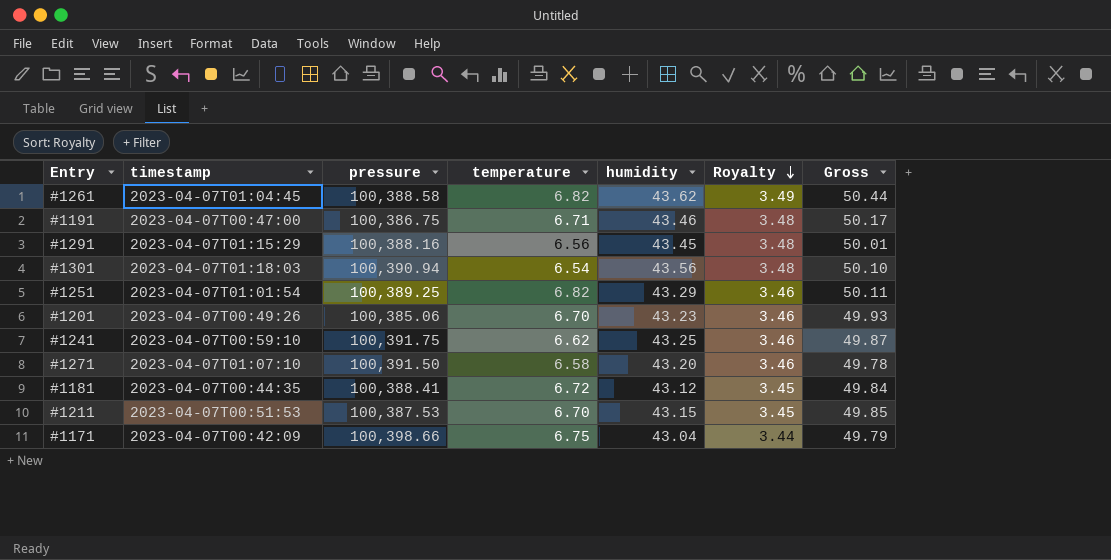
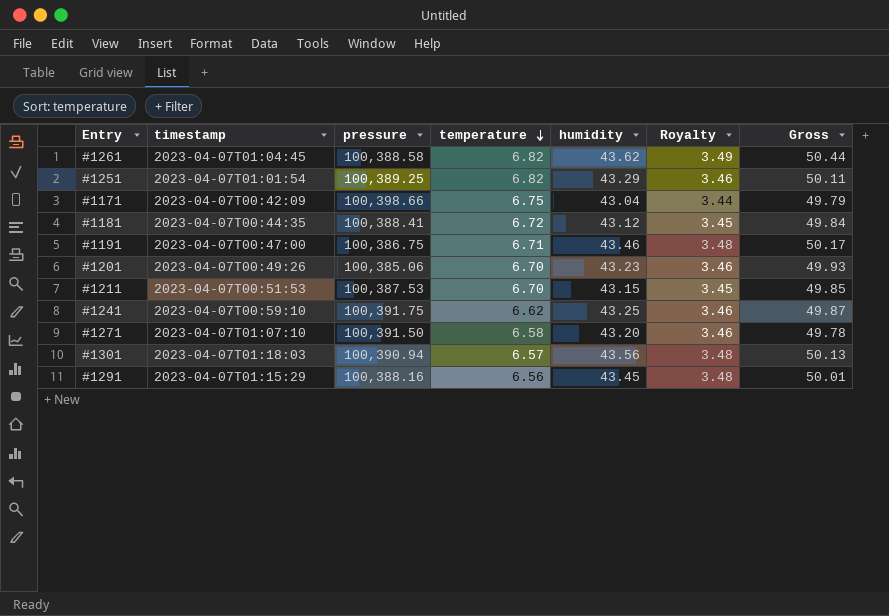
row order: Royalty descending -> temperature descending
#1301 | temperature: 6.54 -> 6.57
#1301 | Gross: 50.10 -> 50.13

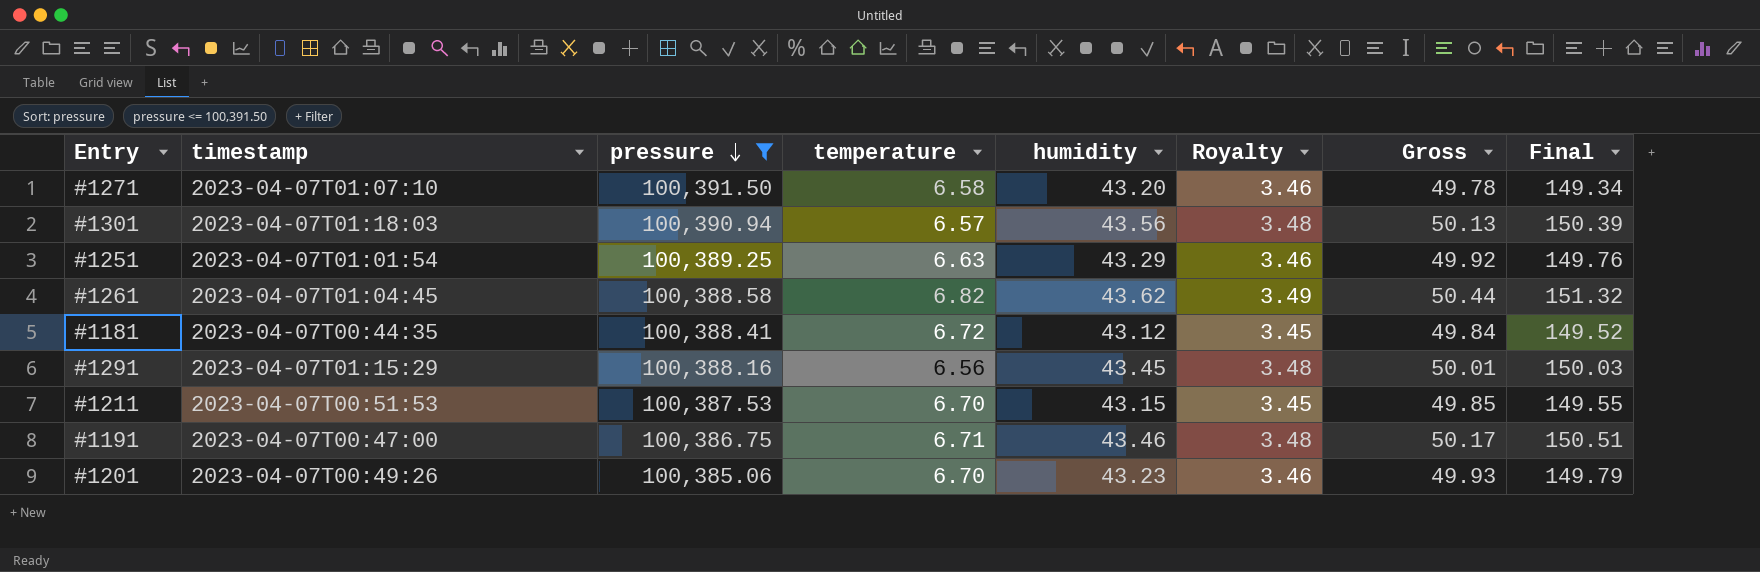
filter: none -> pressure <= 100,391.50
row order: temperature descending -> pressure descending
column Final | formula: none -> [Gross] * 3
#1251 | temperature: 6.82 -> 6.63
#1251 | Gross: 50.11 -> 49.92

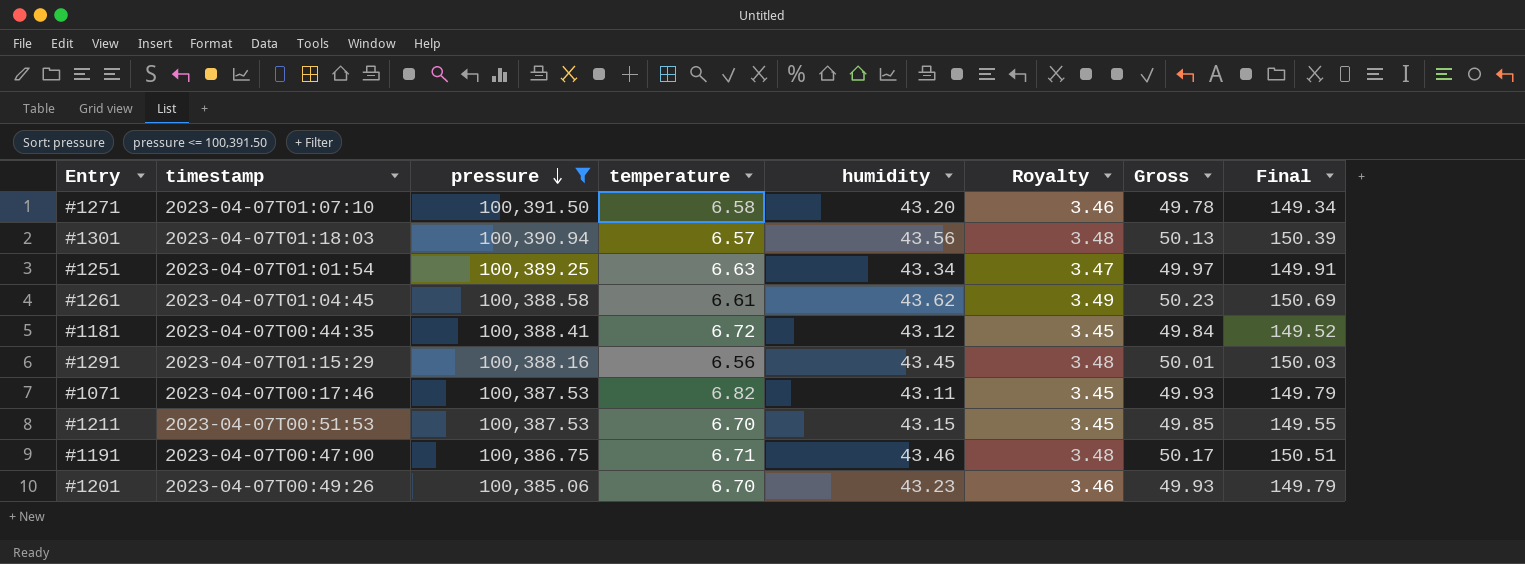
#1251 | humidity: 43.29 -> 43.34
#1251 | Royalty: 3.46 -> 3.47
#1251 | Gross: 49.92 -> 49.97
#1251 | Final: 149.76 -> 149.91
#1261 | temperature: 6.82 -> 6.61
#1261 | Gross: 50.44 -> 50.23
#1261 | Final: 151.32 -> 150.69
row #1071: none -> 2023-04-07T00:17:46 | 100,387.53 | 6.82 | 43.11 | 3.45 | 49.93 | 149.79

